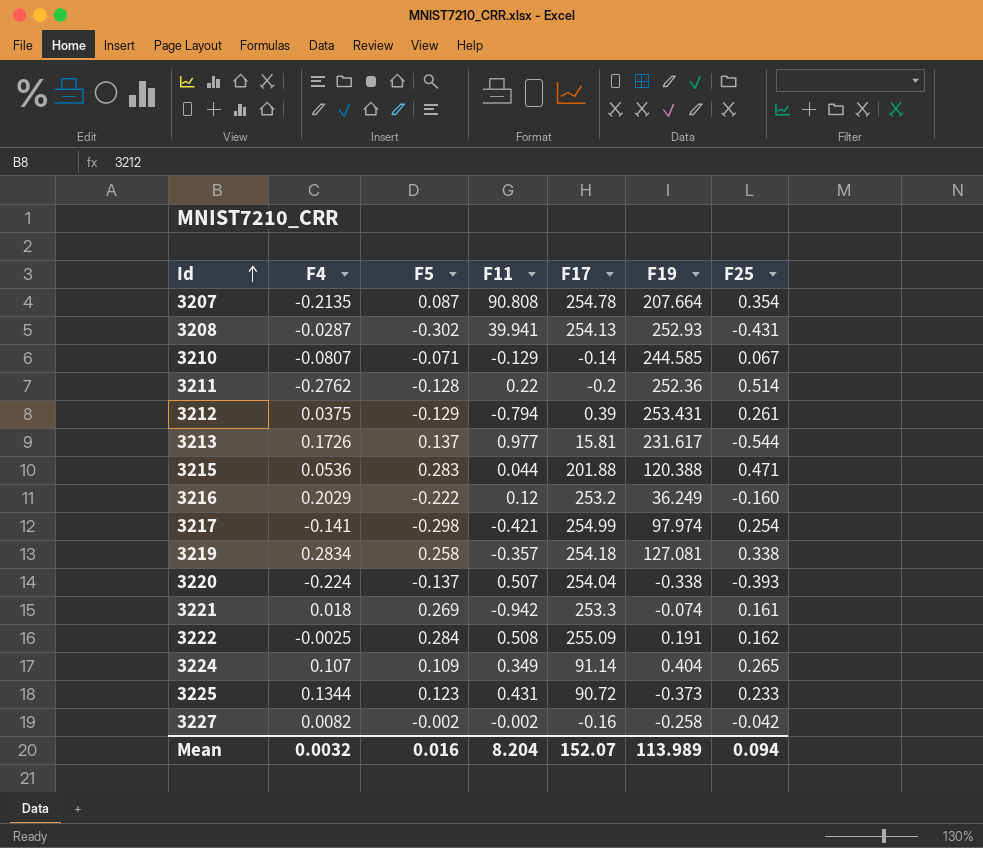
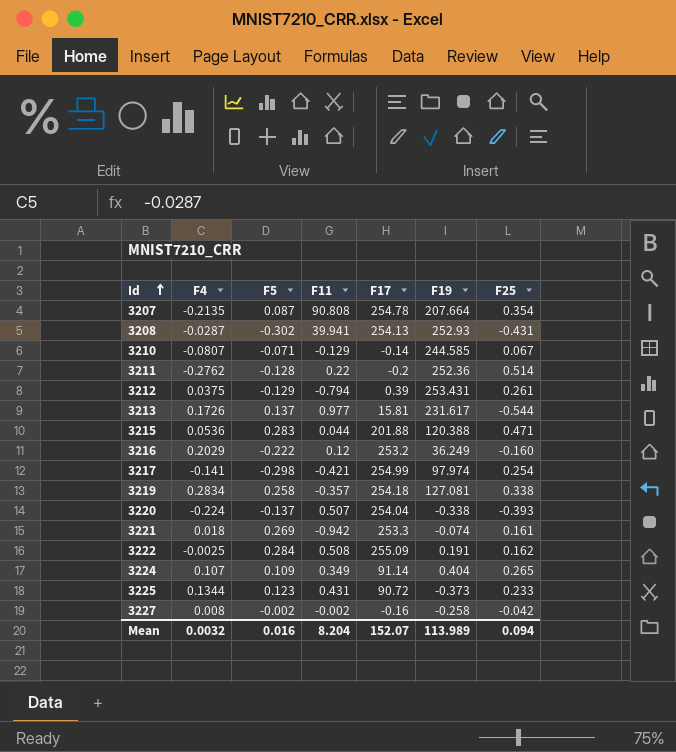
3227 | F4: 0.0082 -> 0.008

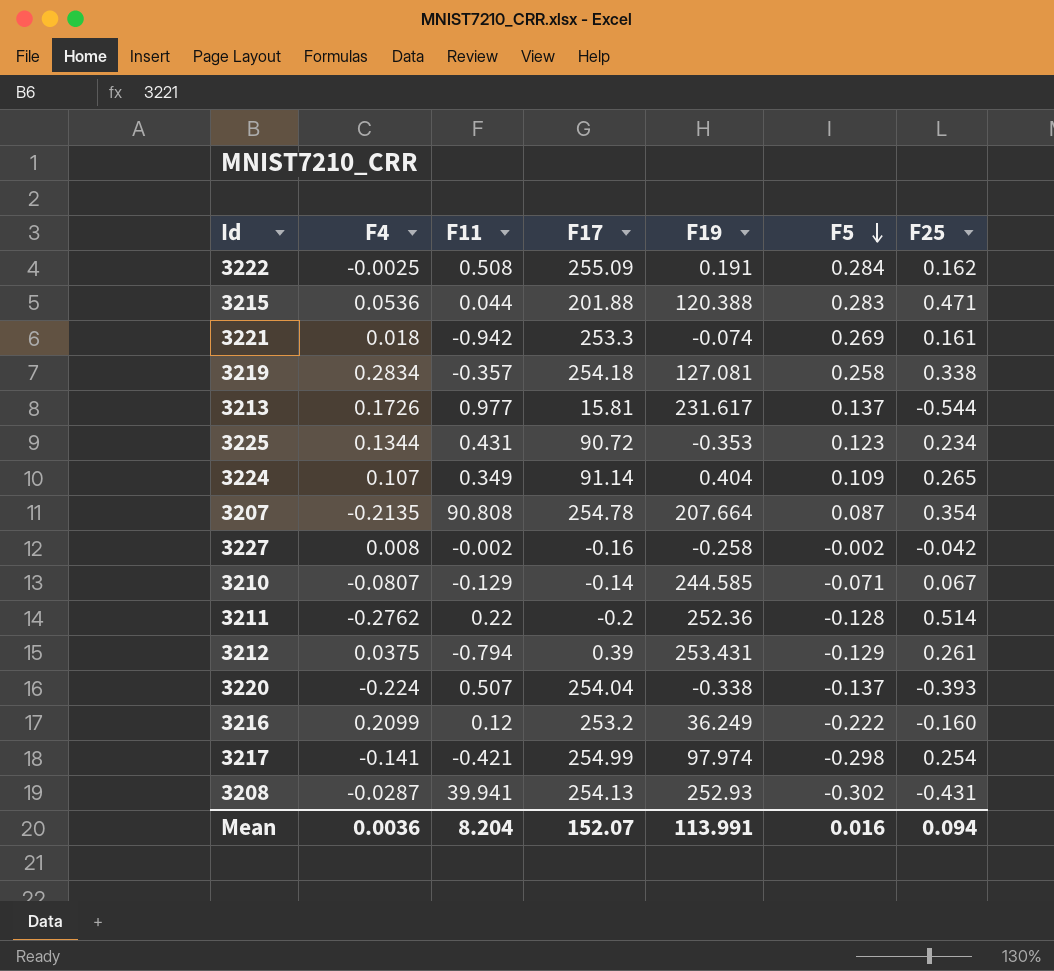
row order: Id ascending -> F5 descending
column F5 | position: 3 -> 6
3225 | F19: -0.373 -> -0.353
3225 | F25: 0.233 -> 0.234
3216 | F4: 0.2029 -> 0.2099
Mean | F4: 0.0032 -> 0.0036
Mean | F19: 113.989 -> 113.991

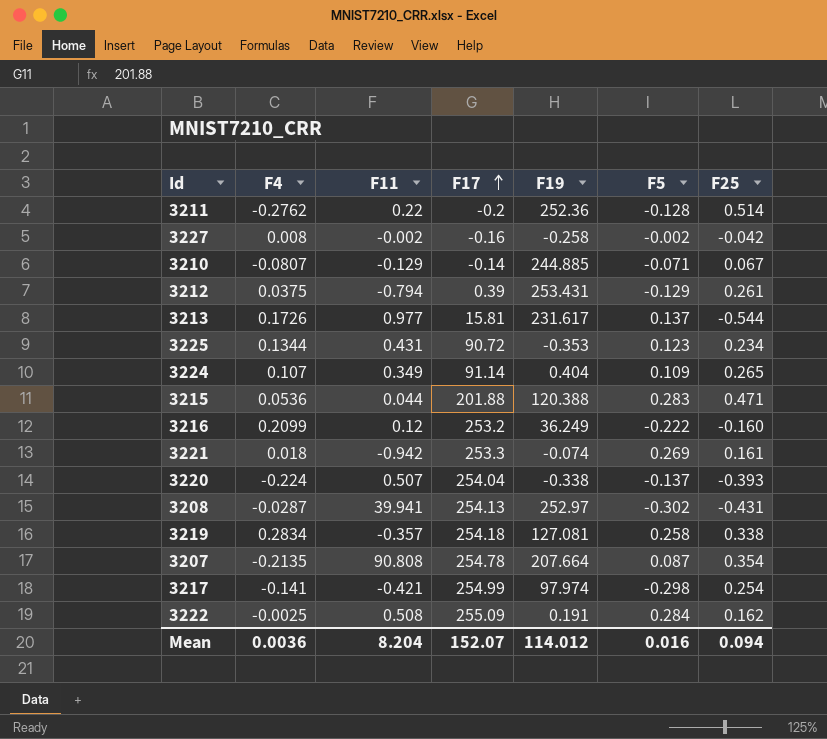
row order: F5 descending -> F17 ascending
3210 | F19: 244.585 -> 244.885
3208 | F19: 252.93 -> 252.97
Mean | F19: 113.991 -> 114.012

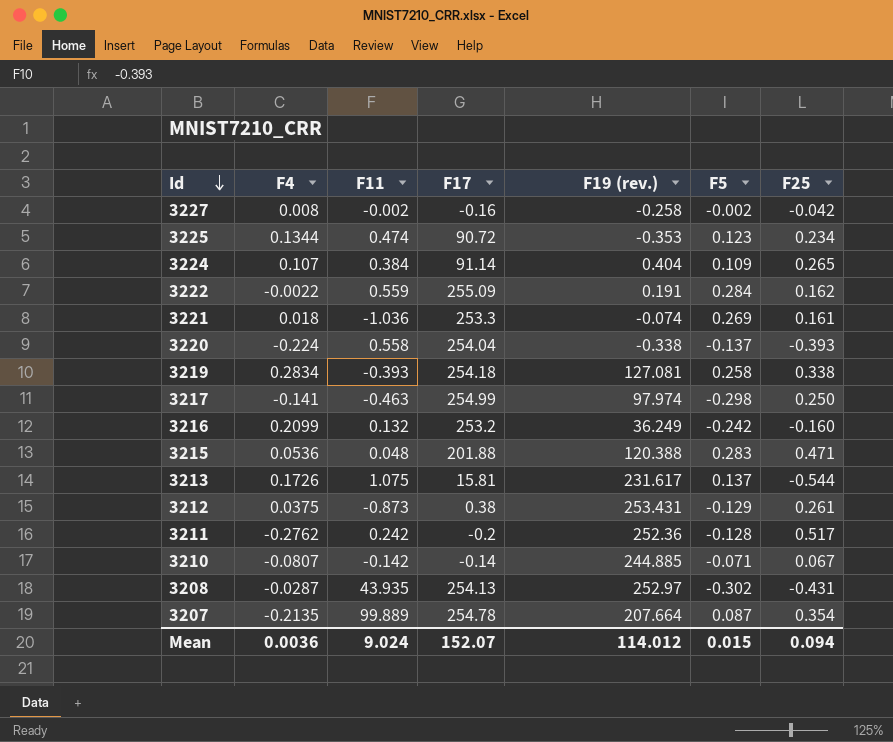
row order: F17 ascending -> Id descending
column name: F19 -> F19 (rev.)
3225 | F11: 0.431 -> 0.474
3224 | F11: 0.349 -> 0.384
3222 | F4: -0.0025 -> -0.0022
3222 | F11: 0.508 -> 0.559
3221 | F11: -0.942 -> -1.036
3220 | F11: 0.507 -> 0.558
3219 | F11: -0.357 -> -0.393
3217 | F11: -0.421 -> -0.463
3217 | F25: 0.254 -> 0.250
3216 | F11: 0.12 -> 0.132
3216 | F5: -0.222 -> -0.242
3215 | F11: 0.044 -> 0.048
3213 | F11: 0.977 -> 1.075
3212 | F11: -0.794 -> -0.873
3212 | F17: 0.39 -> 0.38
3211 | F11: 0.22 -> 0.242
3211 | F25: 0.514 -> 0.517
3210 | F11: -0.129 -> -0.142
3208 | F11: 39.941 -> 43.935
3207 | F11: 90.808 -> 99.889
Mean | F11: 8.204 -> 9.024
Mean | F5: 0.016 -> 0.015

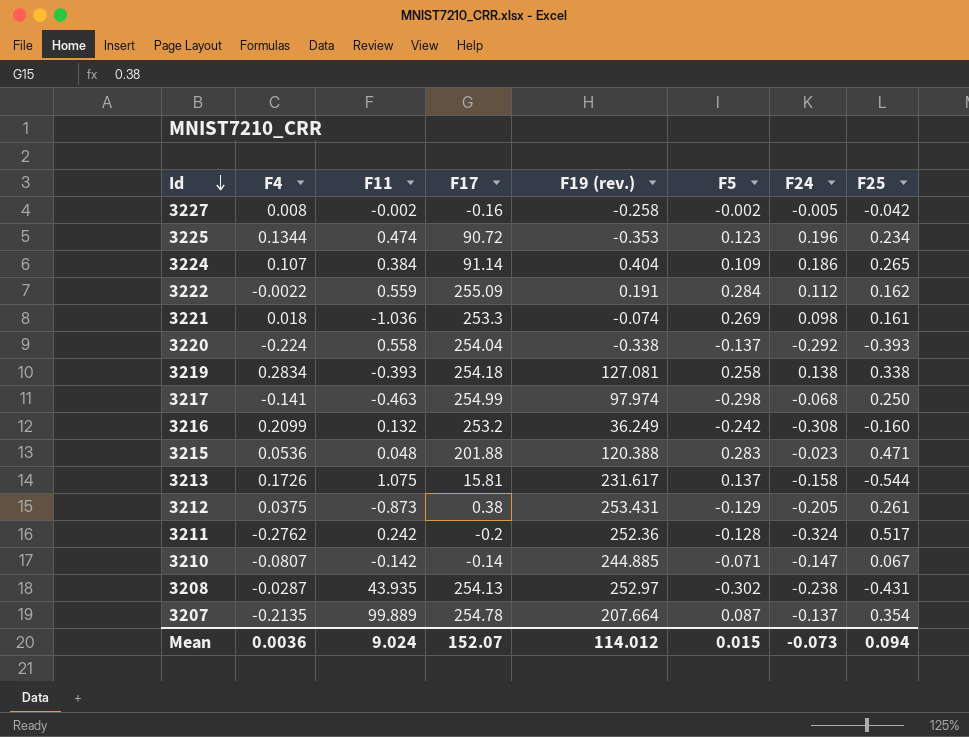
column F24 | position: none -> 7

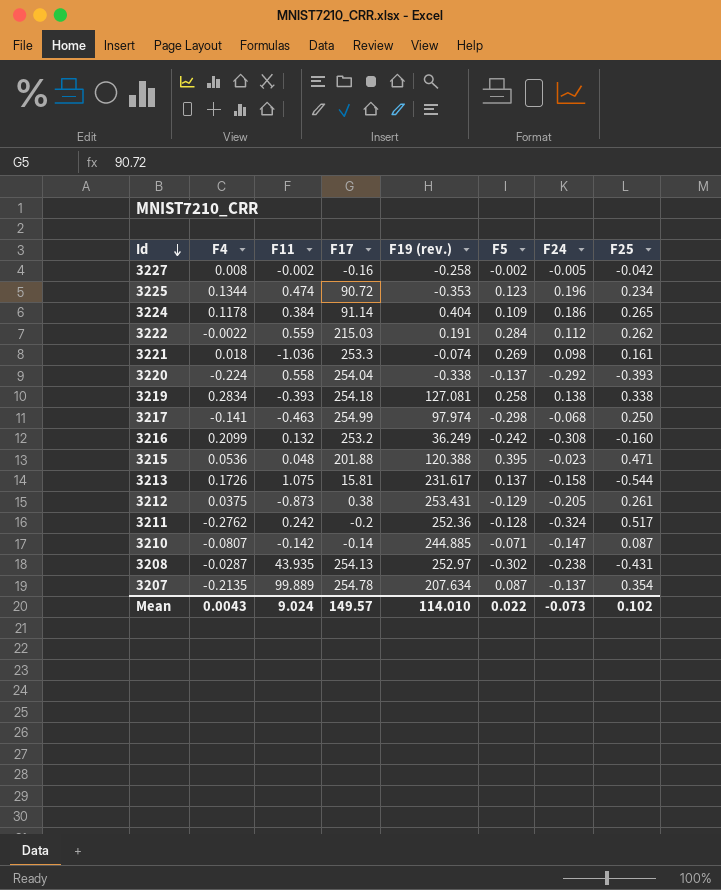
3224 | F4: 0.107 -> 0.1178
3222 | F17: 255.09 -> 215.03
3222 | F25: 0.162 -> 0.262
3215 | F5: 0.283 -> 0.395
3210 | F25: 0.067 -> 0.087
3207 | F19 (rev.): 207.664 -> 207.634
Mean | F4: 0.0036 -> 0.0043
Mean | F17: 152.07 -> 149.57
Mean | F19 (rev.): 114.012 -> 114.010
Mean | F5: 0.015 -> 0.022
Mean | F25: 0.094 -> 0.102

